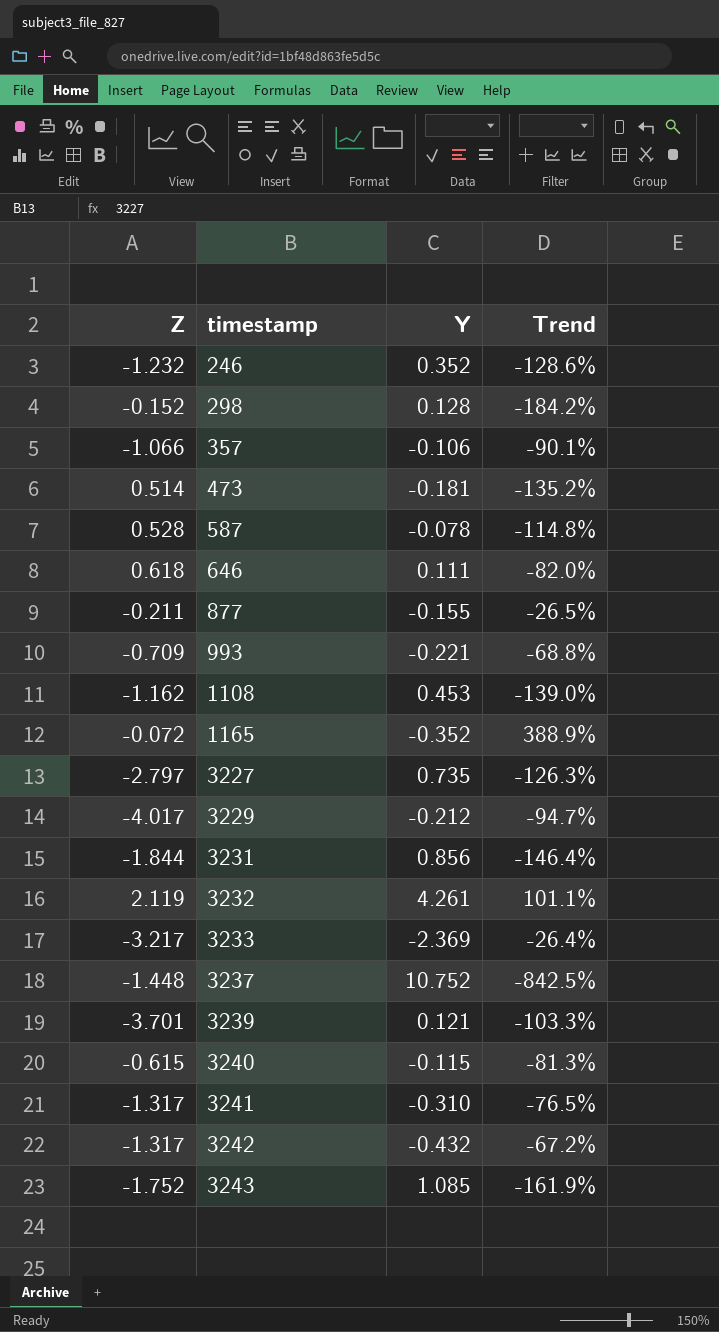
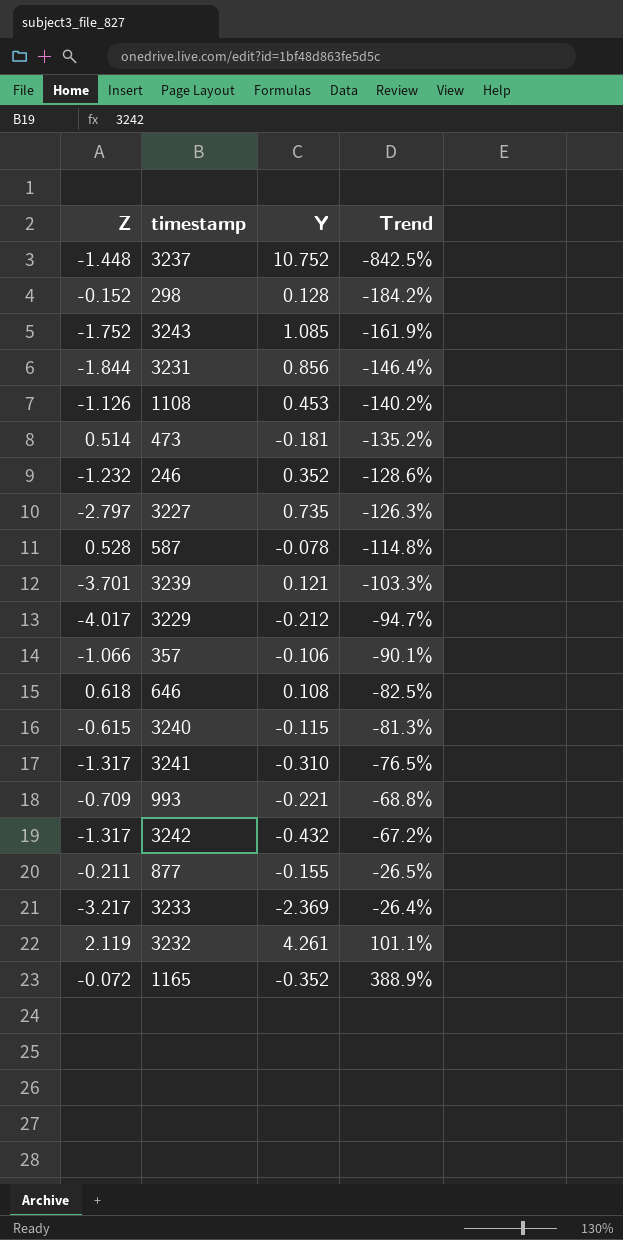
row order: timestamp ascending -> Trend ascending
1108 | Z: -1.162 -> -1.126
1108 | Trend: -139.0% -> -140.2%
646 | Y: 0.111 -> 0.108
646 | Trend: -82.0% -> -82.5%

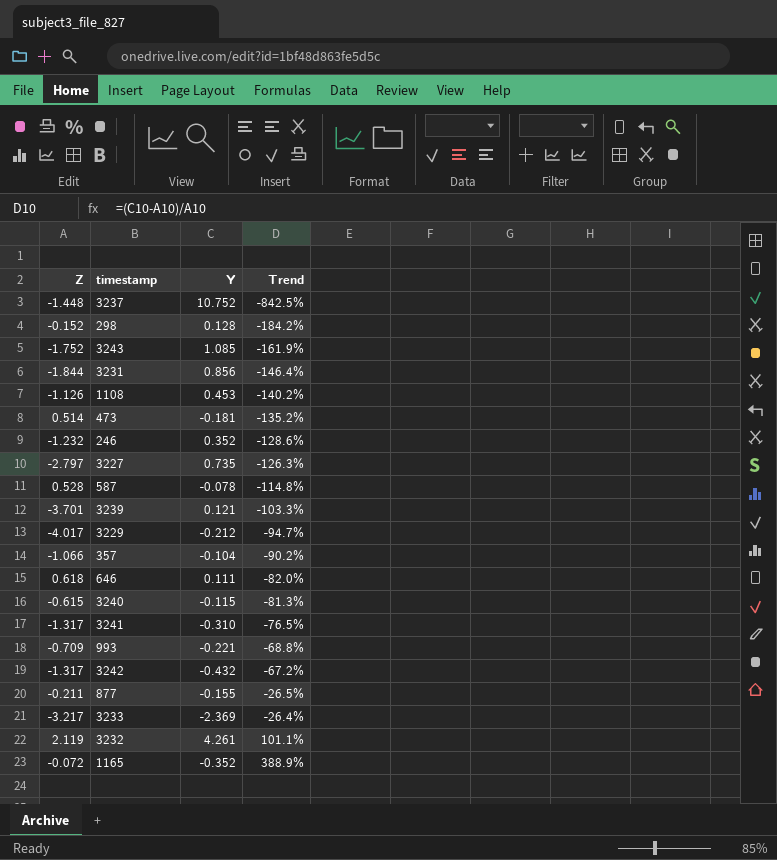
357 | Y: -0.106 -> -0.104
357 | Trend: -90.1% -> -90.2%
646 | Y: 0.108 -> 0.111
646 | Trend: -82.5% -> -82.0%

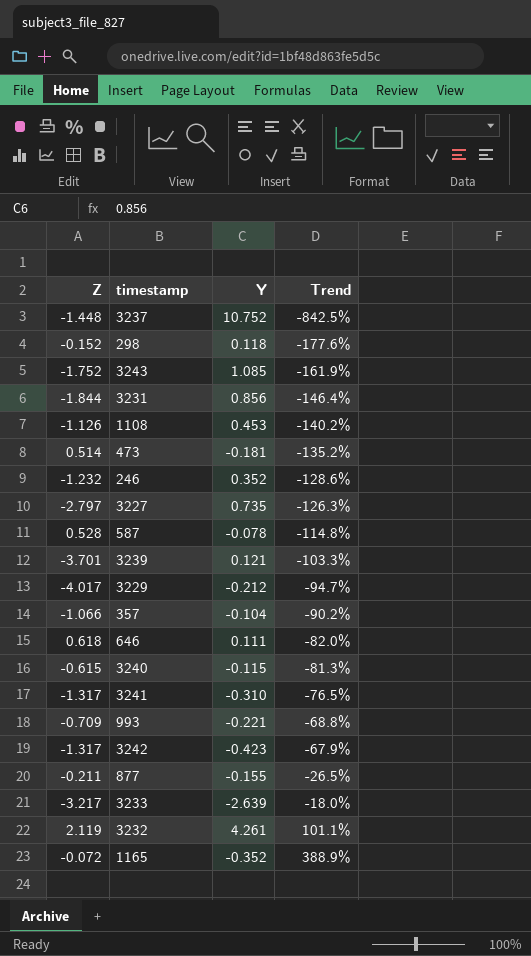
298 | Y: 0.128 -> 0.118
298 | Trend: -184.2% -> -177.6%
3242 | Y: -0.432 -> -0.423
3242 | Trend: -67.2% -> -67.9%
3233 | Y: -2.369 -> -2.639
3233 | Trend: -26.4% -> -18.0%

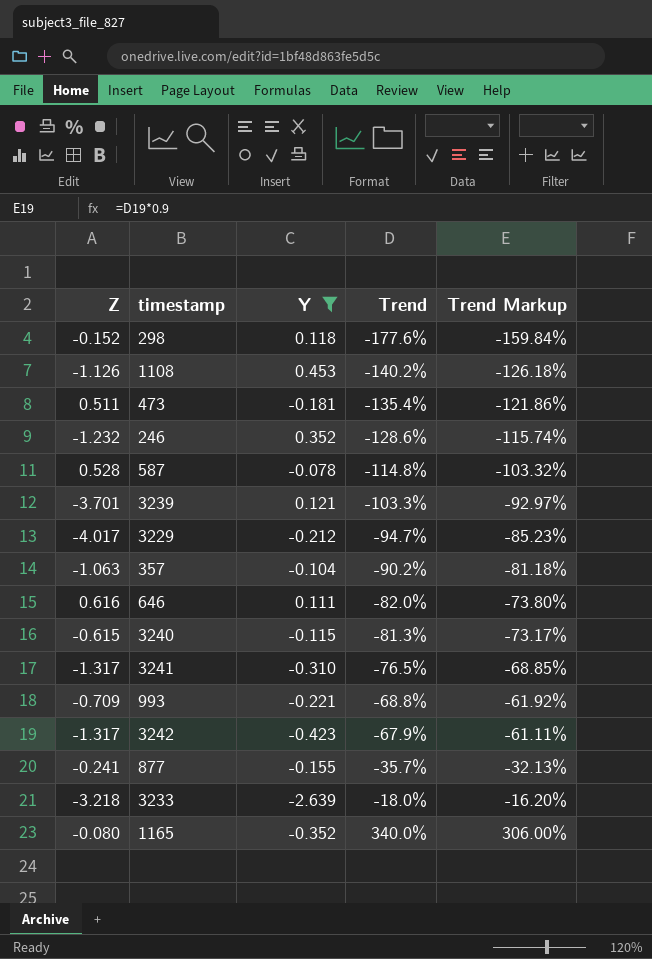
filter: none -> Y <= 0.453
column Trend Markup | formula: none -> [Trend] * 0.9
473 | Z: 0.514 -> 0.511
473 | Trend: -135.2% -> -135.4%
357 | Z: -1.066 -> -1.063
646 | Z: 0.618 -> 0.616
877 | Z: -0.211 -> -0.241
877 | Trend: -26.5% -> -35.7%
3233 | Z: -3.217 -> -3.218
1165 | Z: -0.072 -> -0.080
1165 | Trend: 388.9% -> 340.0%

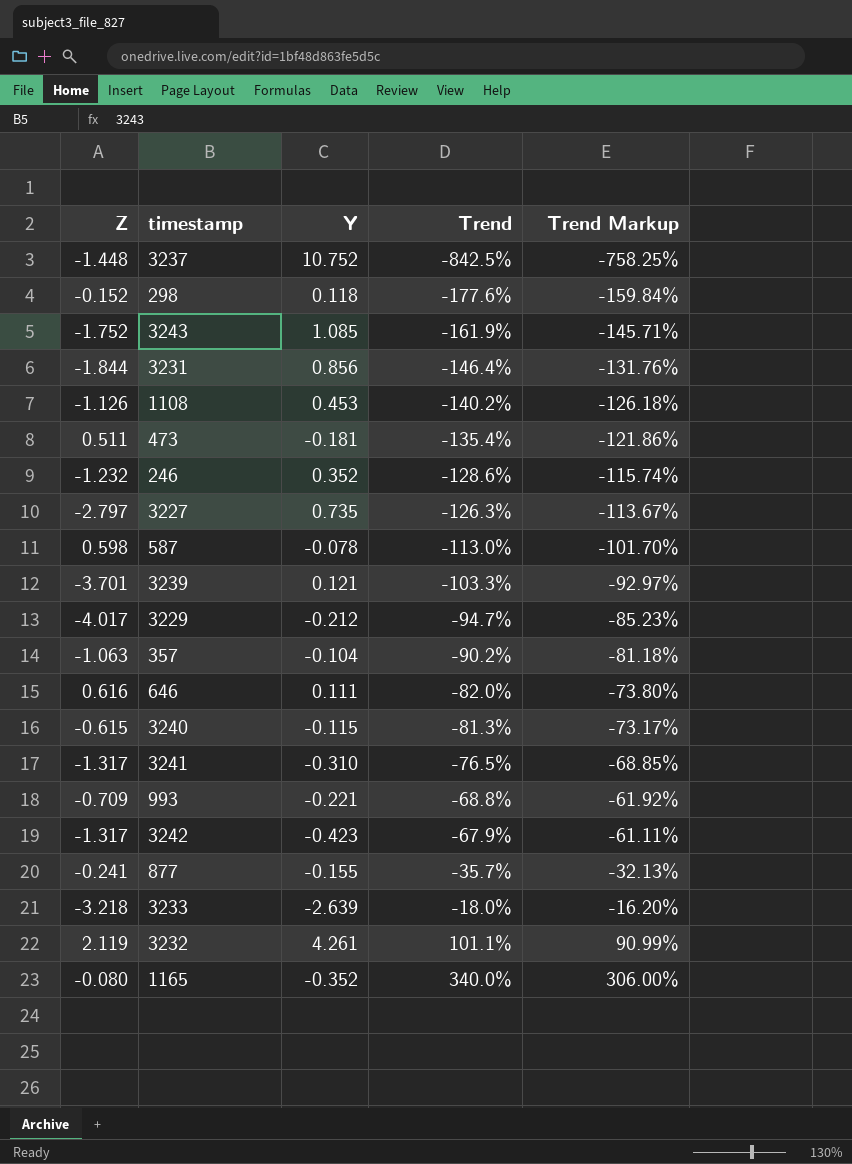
filter: Y <= 0.453 -> none
587 | Z: 0.528 -> 0.598
587 | Trend: -114.8% -> -113.0%
587 | Trend Markup: -103.32% -> -101.70%

